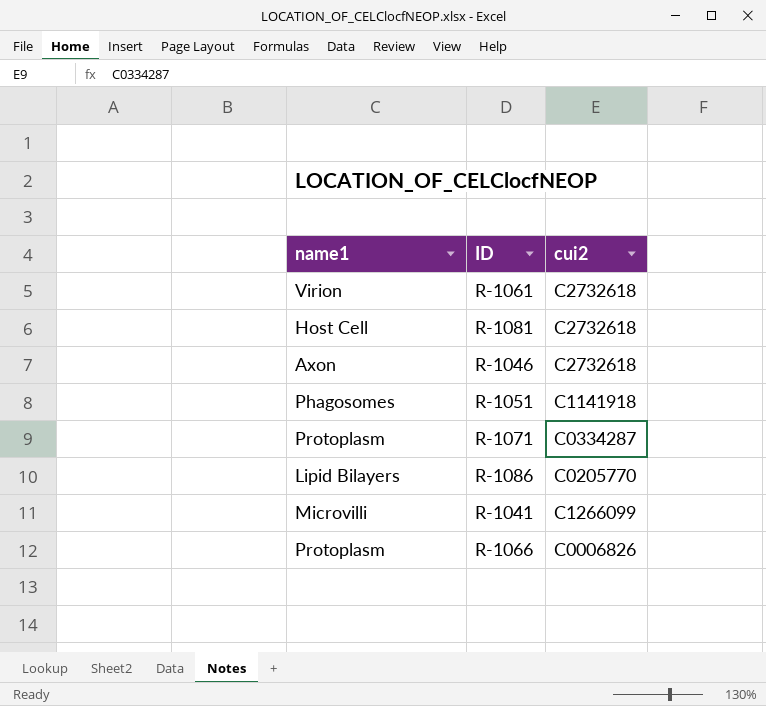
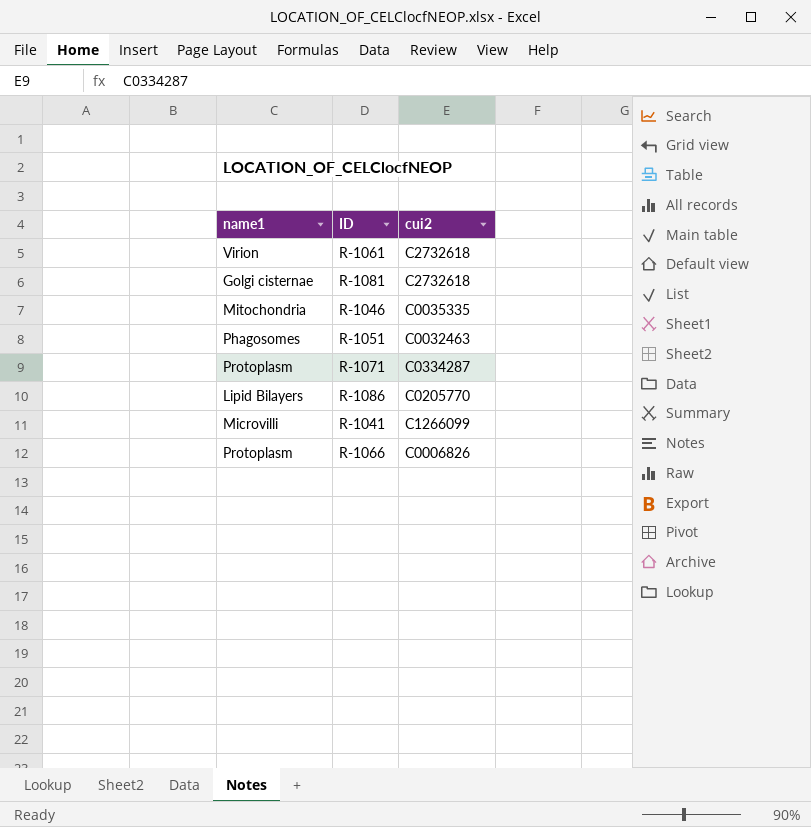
R-1081 | name1: Host Cell -> Golgi cisternae
R-1046 | name1: Axon -> Mitochondria
R-1046 | cui2: C2732618 -> C0035335
R-1051 | cui2: C1141918 -> C0032463

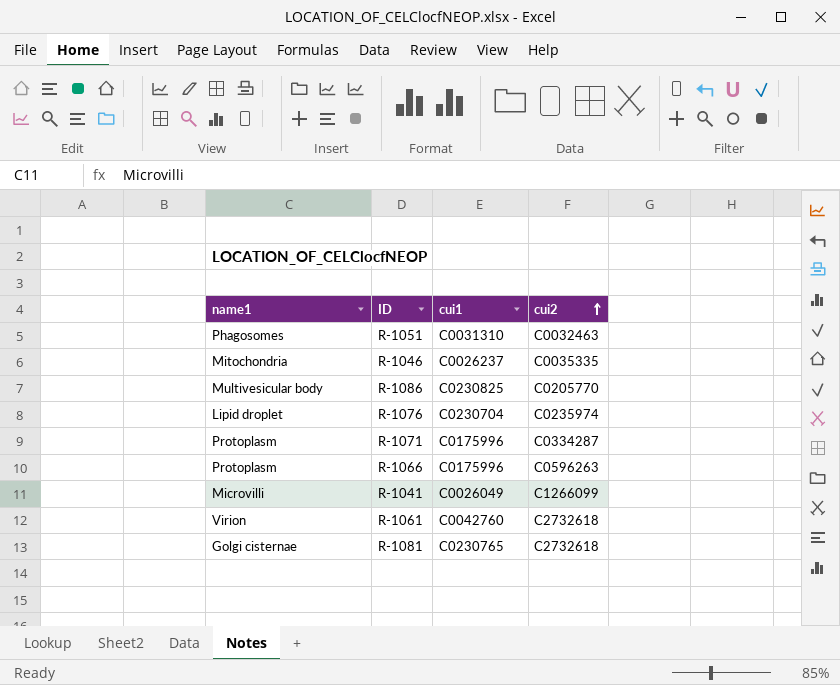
row order: none -> cui2 ascending
column cui1 | position: none -> 3
R-1086 | name1: Lipid Bilayers -> Multivesicular body
row R-1076: none -> Lipid droplet | C0230704 | C0235974
R-1066 | cui2: C0006826 -> C0596263

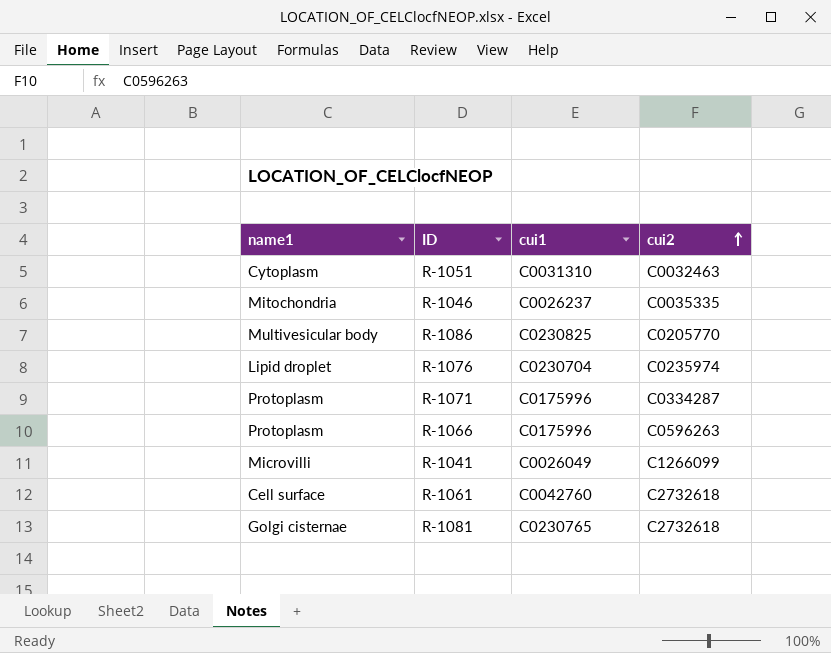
R-1051 | name1: Phagosomes -> Cytoplasm
R-1061 | name1: Virion -> Cell surface

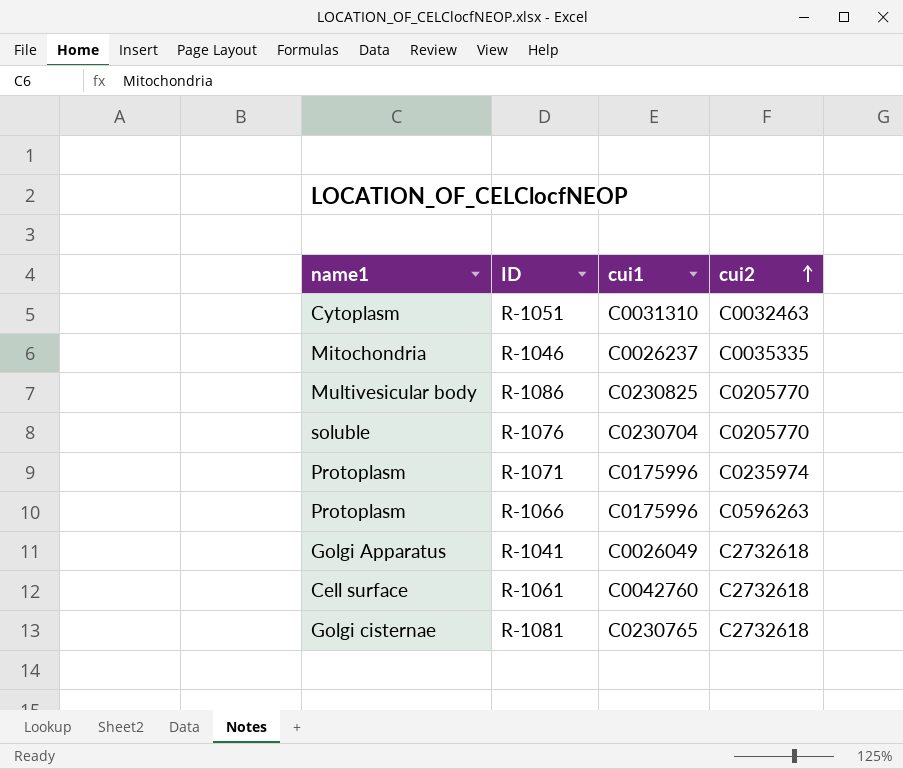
R-1076 | name1: Lipid droplet -> soluble
R-1076 | cui2: C0235974 -> C0205770
R-1071 | cui2: C0334287 -> C0235974
R-1041 | name1: Microvilli -> Golgi Apparatus
R-1041 | cui2: C1266099 -> C2732618

